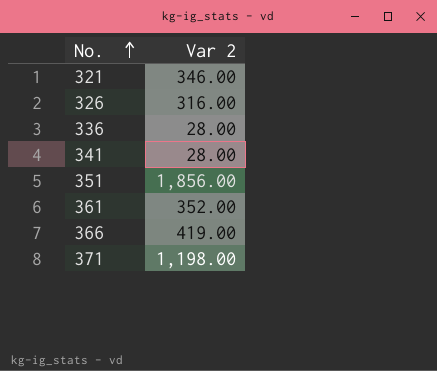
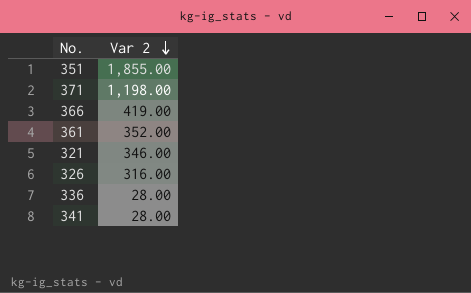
row order: No. ascending -> Var 2 descending
351 | Var 2: 1,856.00 -> 1,855.00

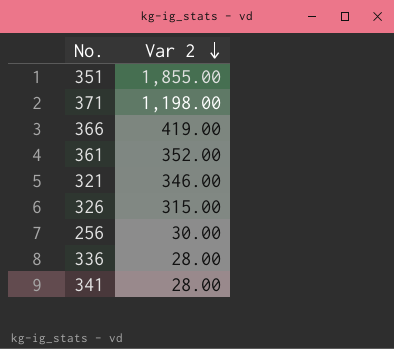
326 | Var 2: 316.00 -> 315.00
row 256: none -> 30.00

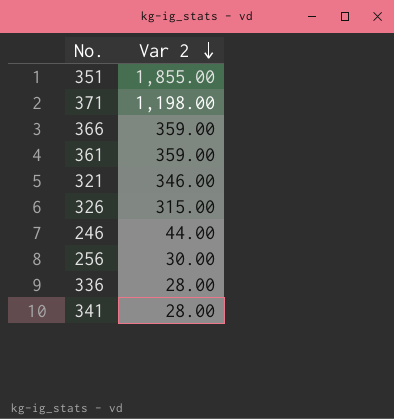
366 | Var 2: 419.00 -> 359.00
361 | Var 2: 352.00 -> 359.00
row 246: none -> 44.00

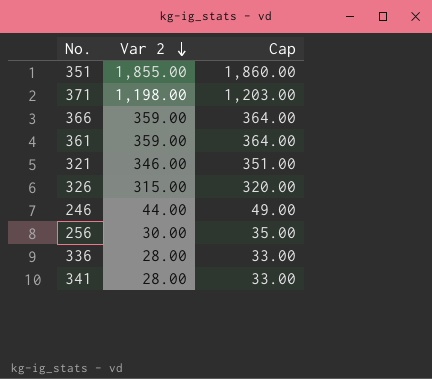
column Cap | formula: none -> [Var 2] + 5

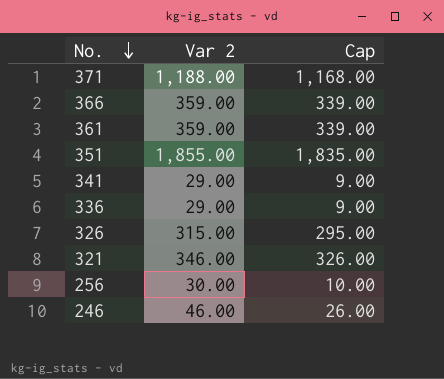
row order: Var 2 descending -> No. descending
column Cap | formula: [Var 2] + 5 -> [Var 2] - 20
371 | Var 2: 1,198.00 -> 1,188.00
341 | Var 2: 28.00 -> 29.00
336 | Var 2: 28.00 -> 29.00
246 | Var 2: 44.00 -> 46.00

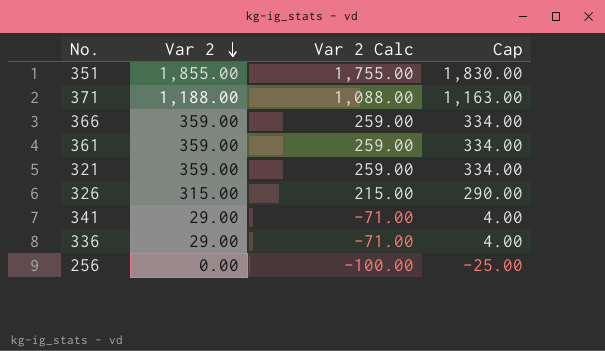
row order: No. descending -> Var 2 descending
column Var 2 Calc | formula: none -> [Var 2] - 100
column Cap | formula: [Var 2] - 20 -> [Var 2] - 25
row 246: 46.00 | 26.00 -> none
321 | Var 2: 346.00 -> 359.00
256 | Var 2: 30.00 -> 0.00

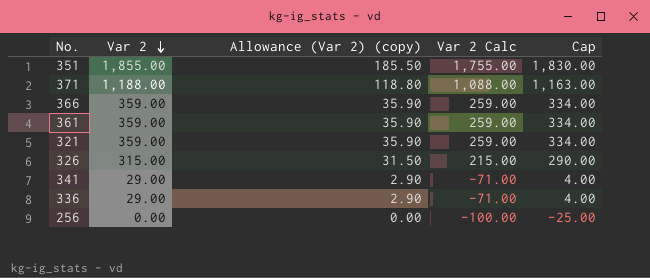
column Allowance (Var 2) (copy) | formula: none -> [Var 2] * 0.1

